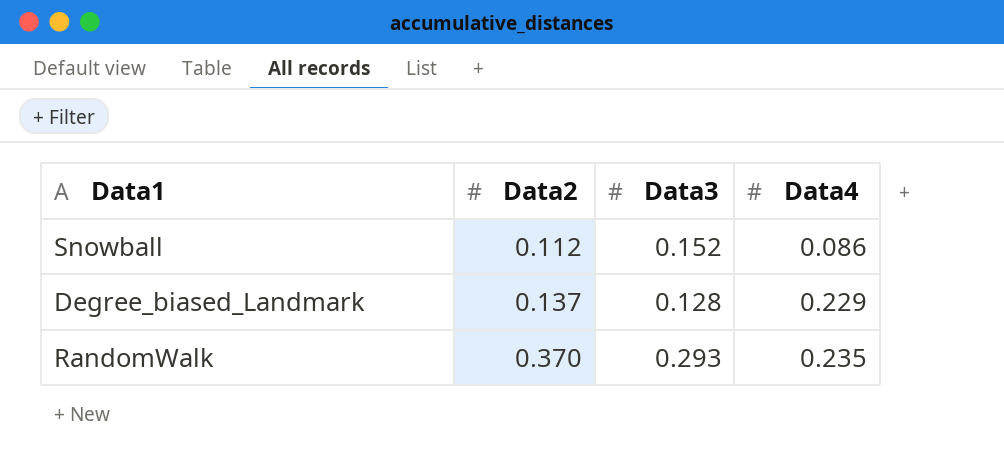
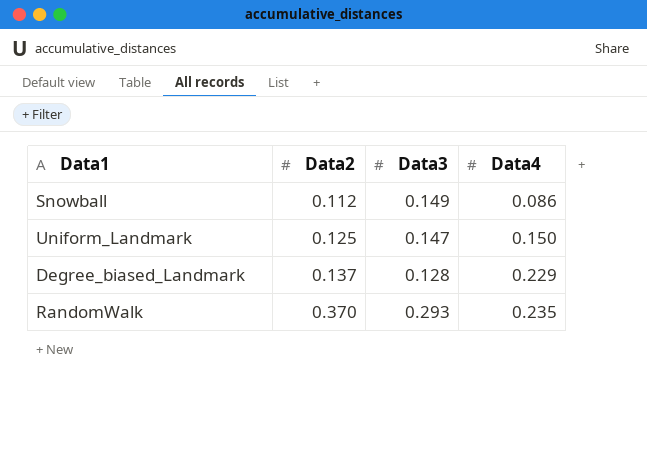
Snowball | Data3: 0.152 -> 0.149
row Uniform_Landmark: none -> 0.125 | 0.147 | 0.150

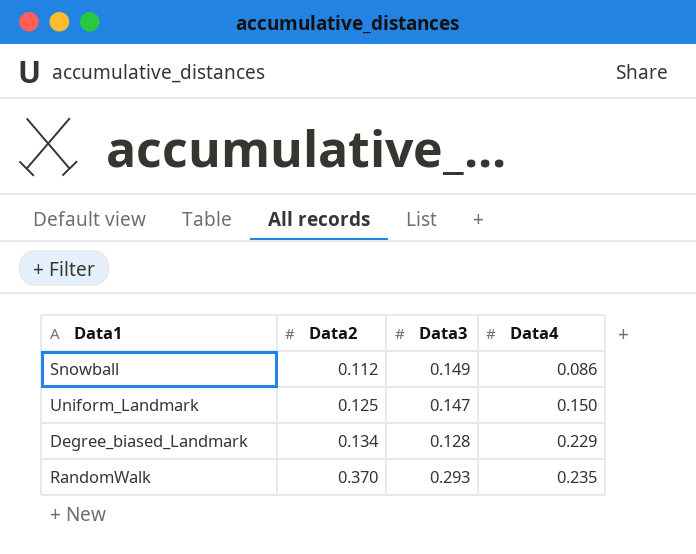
Degree_biased_Landmark | Data2: 0.137 -> 0.134

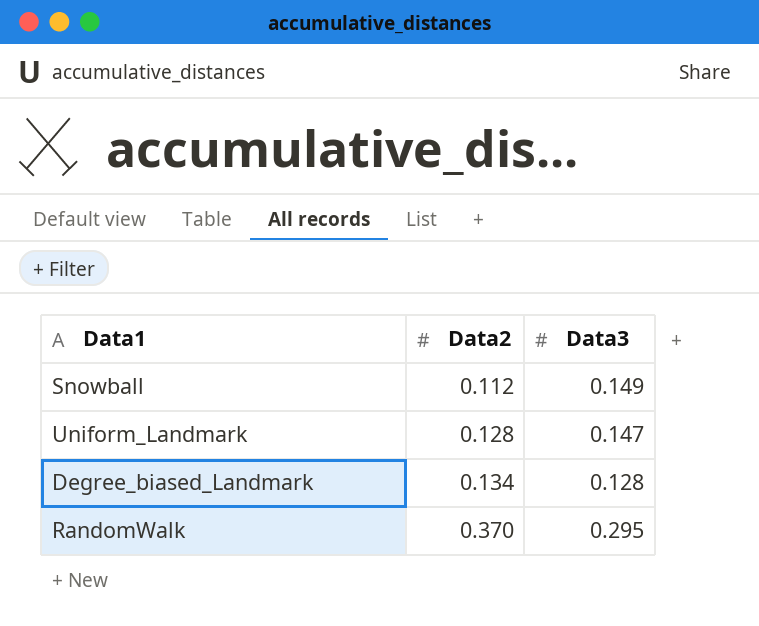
column Data4 | position: 4 -> none
Uniform_Landmark | Data2: 0.125 -> 0.128
RandomWalk | Data3: 0.293 -> 0.295

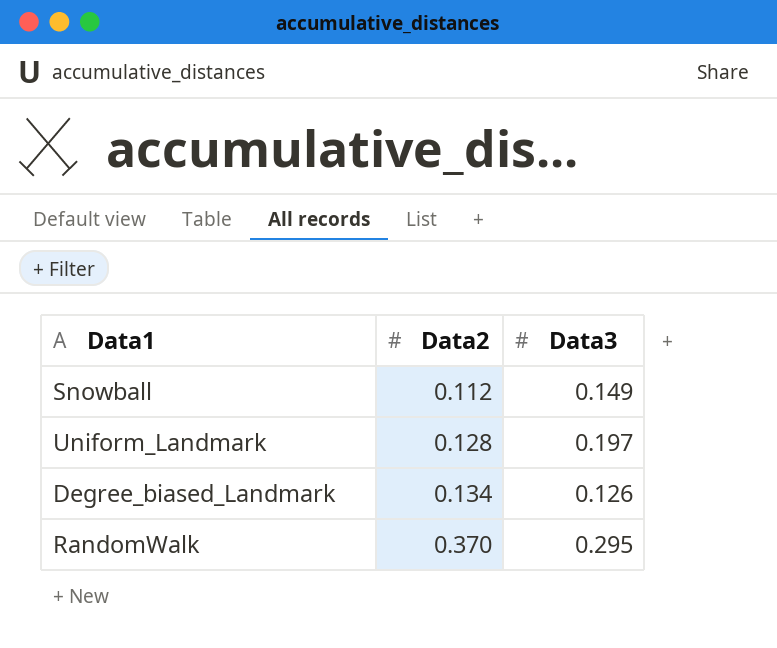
Uniform_Landmark | Data3: 0.147 -> 0.197
Degree_biased_Landmark | Data3: 0.128 -> 0.126

